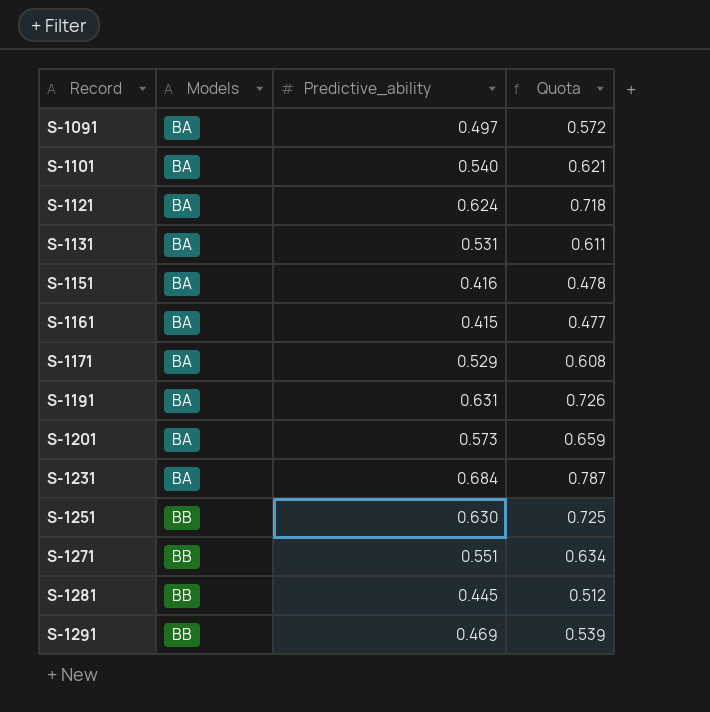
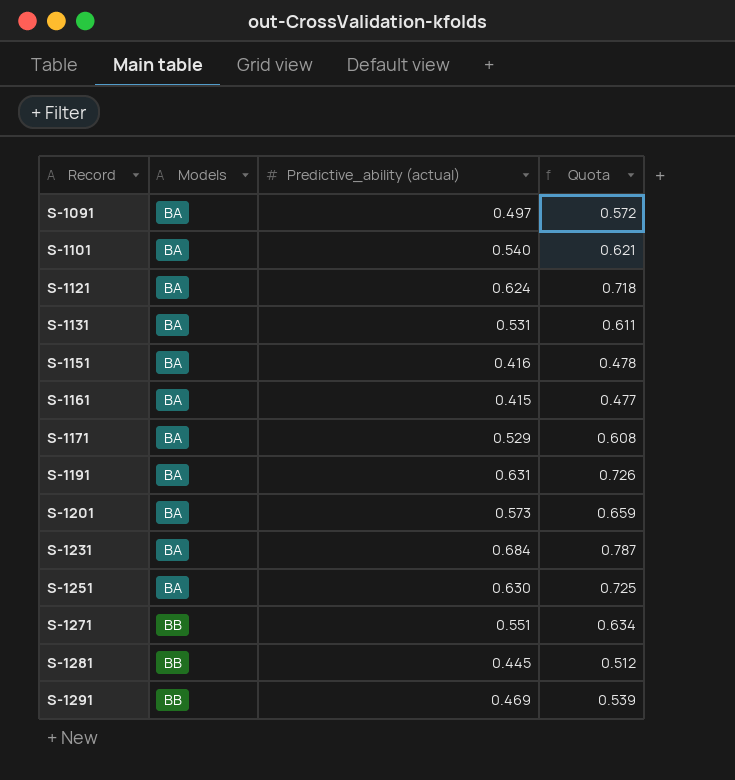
column name: Predictive_ability -> Predictive_ability (actual)
S-1251 | Models: BB -> BA

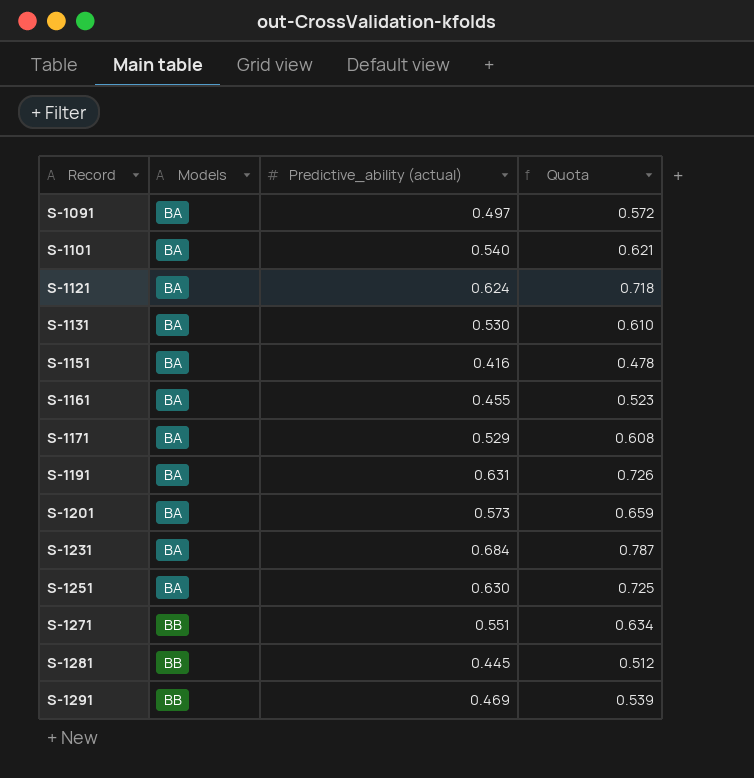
S-1131 | Predictive_ability (actual): 0.531 -> 0.530
S-1131 | Quota: 0.611 -> 0.610
S-1161 | Predictive_ability (actual): 0.415 -> 0.455
S-1161 | Quota: 0.477 -> 0.523

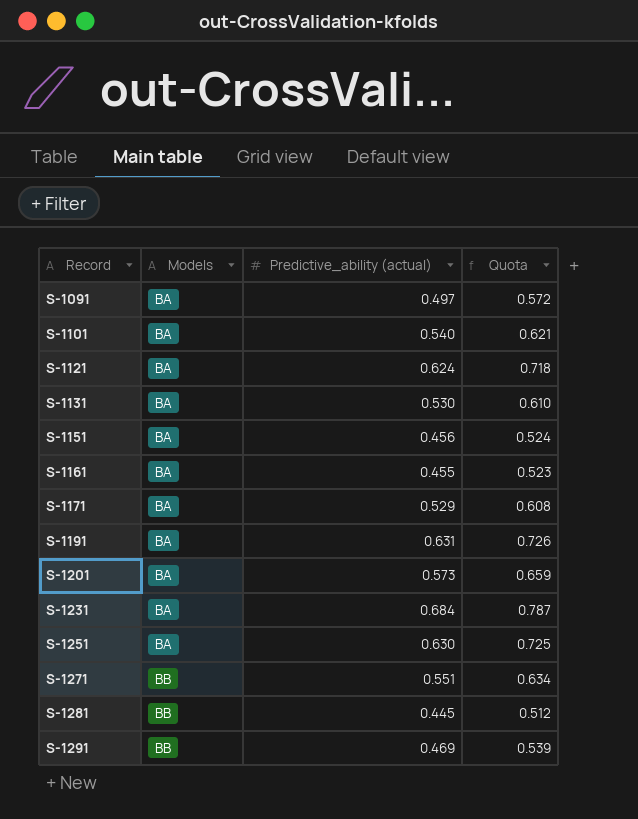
S-1151 | Predictive_ability (actual): 0.416 -> 0.456
S-1151 | Quota: 0.478 -> 0.524

